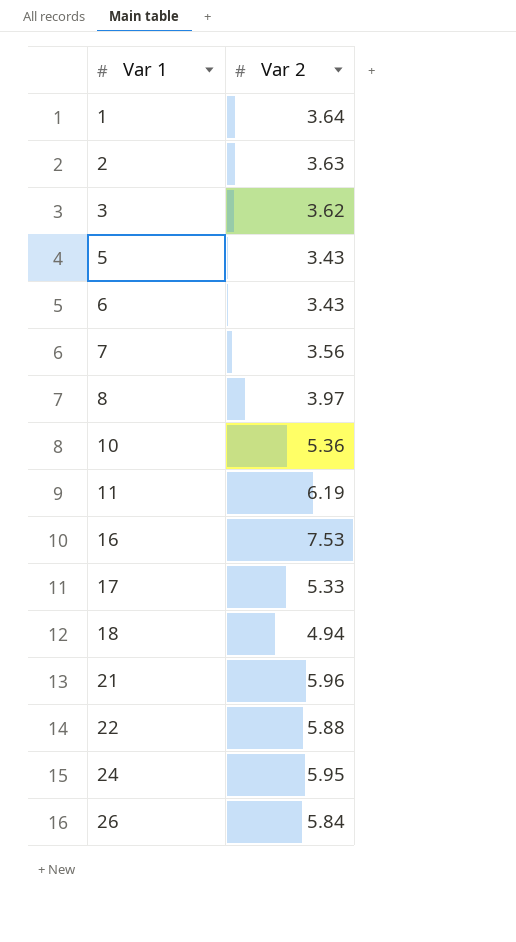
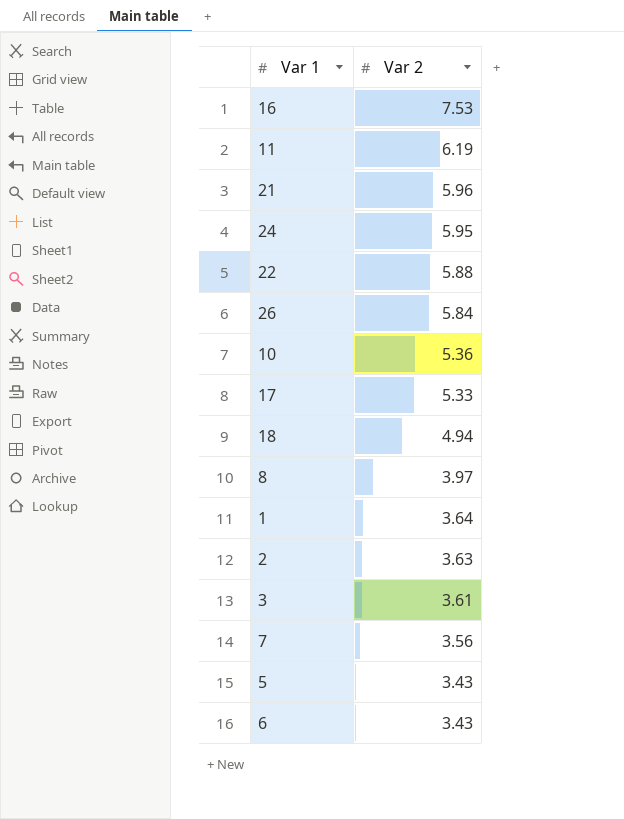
row order: Var 1 ascending -> Var 2 descending
3 | Var 2: 3.62 -> 3.61

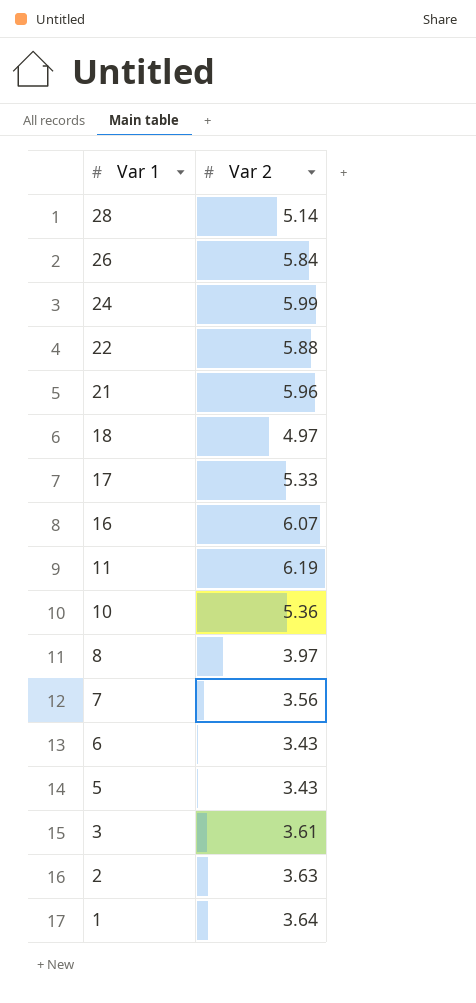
row order: Var 2 descending -> Var 1 descending
row 28: none -> 5.14
24 | Var 2: 5.95 -> 5.99
18 | Var 2: 4.94 -> 4.97
16 | Var 2: 7.53 -> 6.07

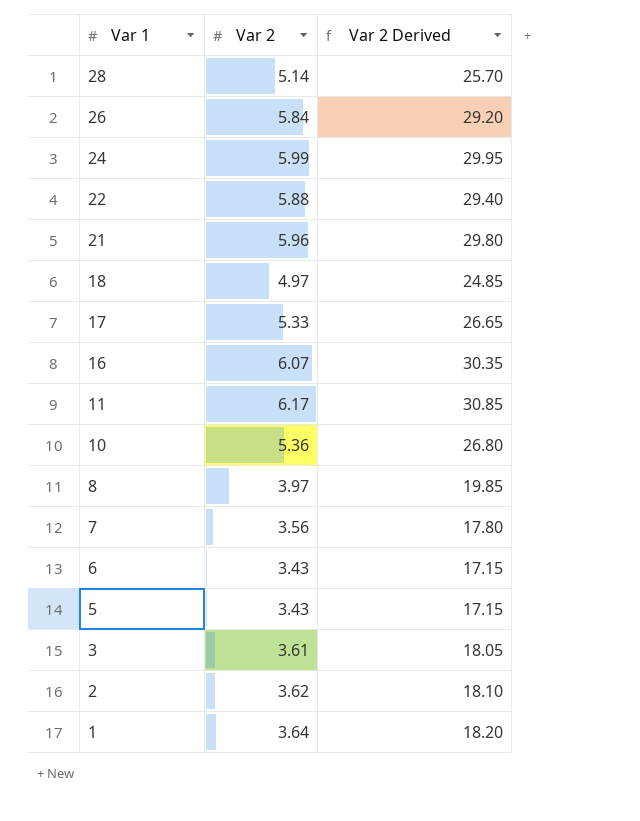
column Var 2 Derived | formula: none -> [Var 2] * 5
11 | Var 2: 6.19 -> 6.17
2 | Var 2: 3.63 -> 3.62

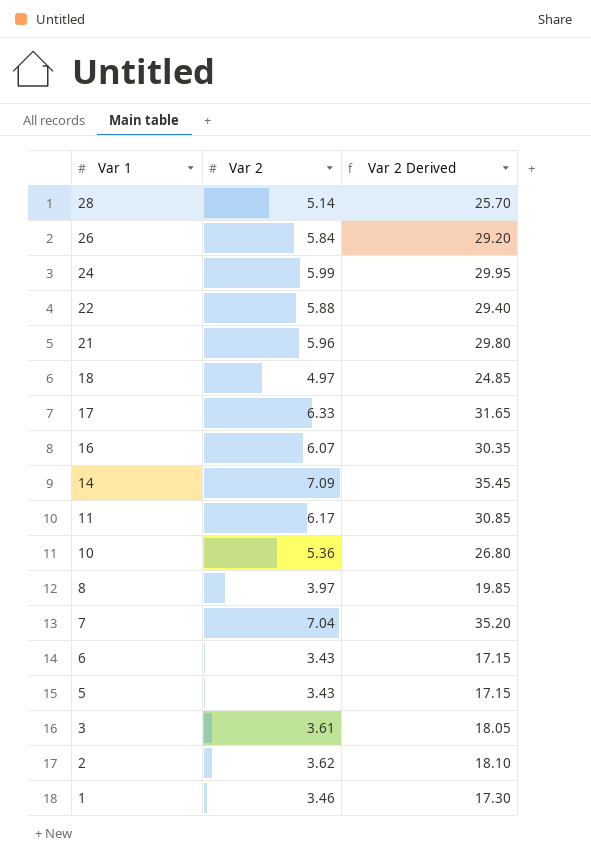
17 | Var 2: 5.33 -> 6.33
17 | Var 2 Derived: 26.65 -> 31.65
row 14: none -> 7.09 | 35.45
7 | Var 2: 3.56 -> 7.04
7 | Var 2 Derived: 17.80 -> 35.20
1 | Var 2: 3.64 -> 3.46
1 | Var 2 Derived: 18.20 -> 17.30

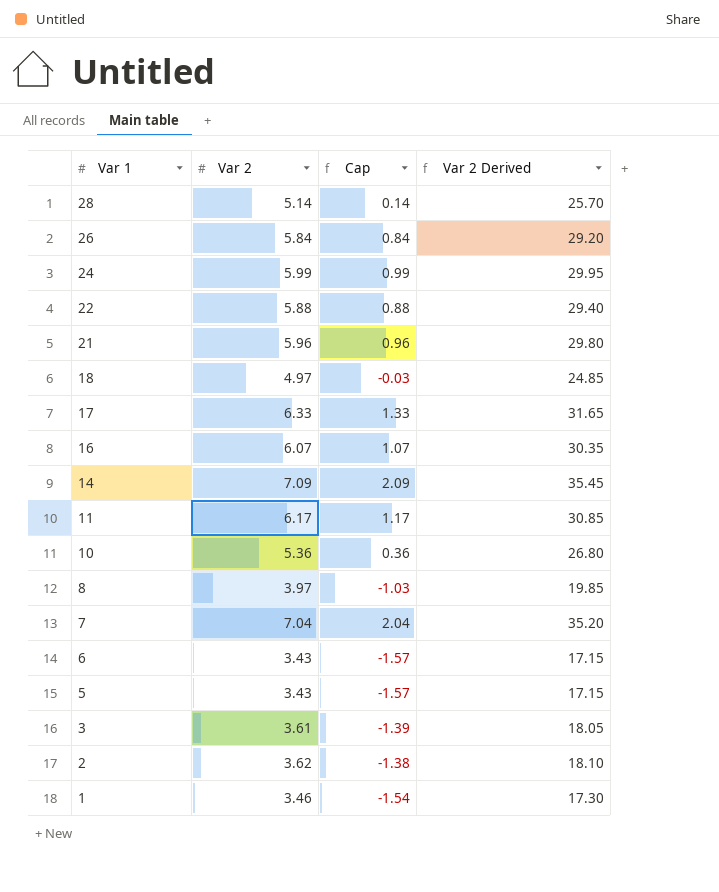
column Cap | formula: none -> [Var 2] - 5

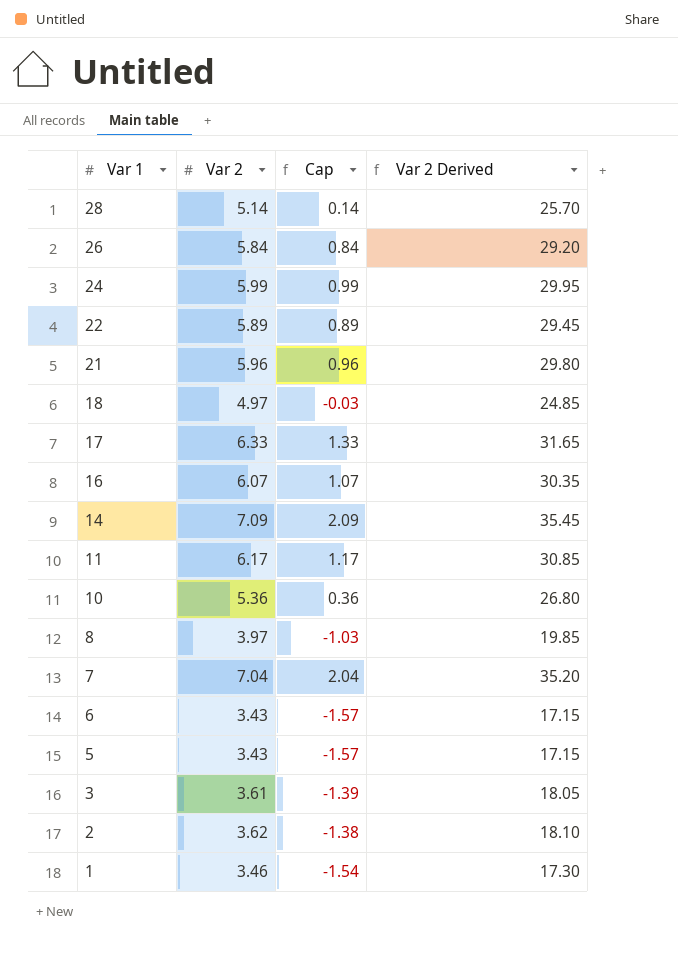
22 | Var 2: 5.88 -> 5.89
22 | Cap: 0.88 -> 0.89
22 | Var 2 Derived: 29.40 -> 29.45

